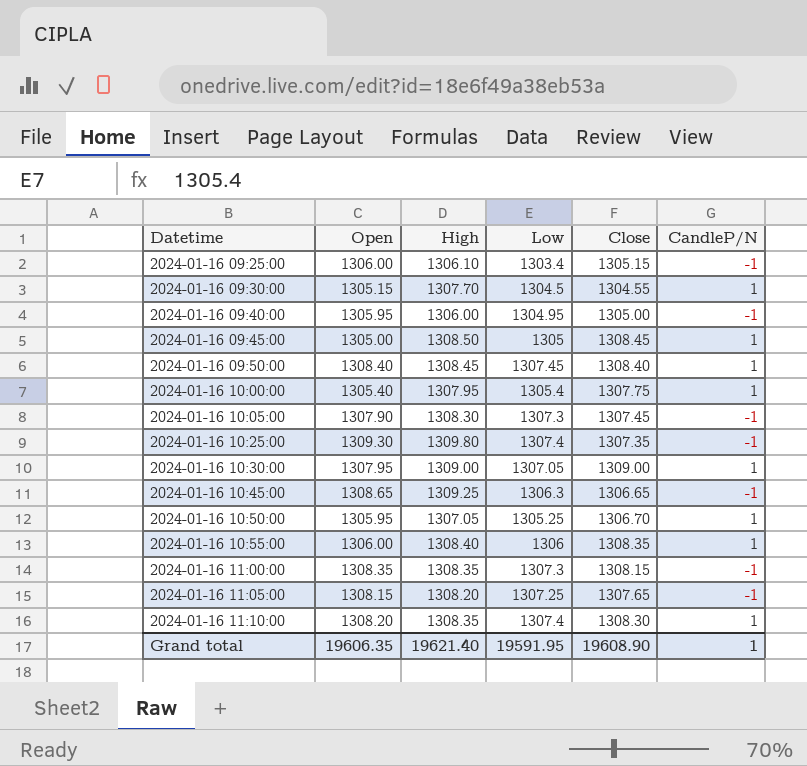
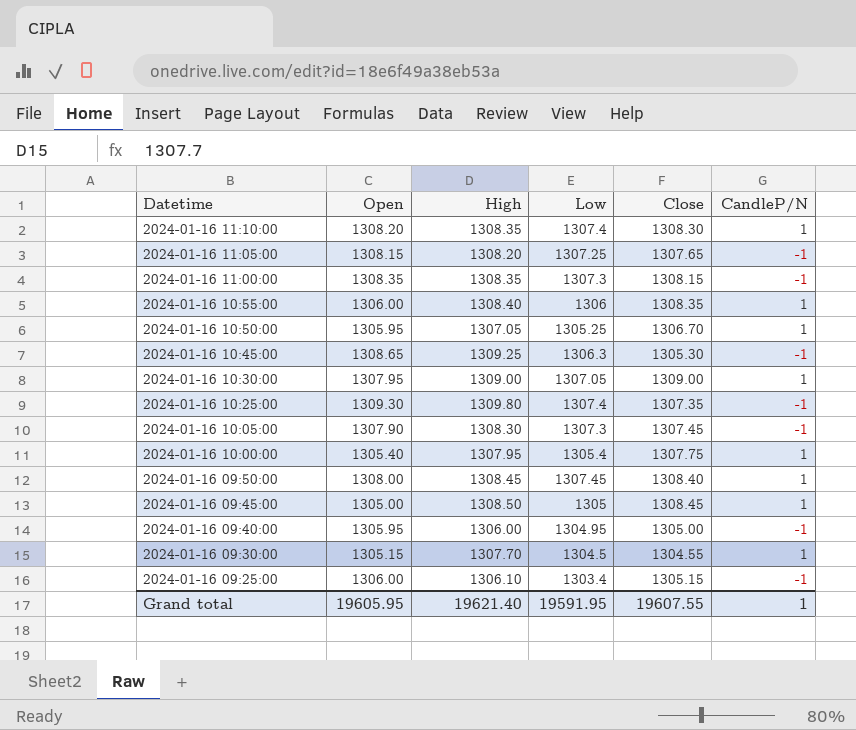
row order: Datetime ascending -> Datetime descending
2024-01-16 10:45:00 | Close: 1306.65 -> 1305.30
2024-01-16 09:50:00 | Open: 1308.40 -> 1308.00
Grand total | Open: 19606.35 -> 19605.95
Grand total | Close: 19608.90 -> 19607.55

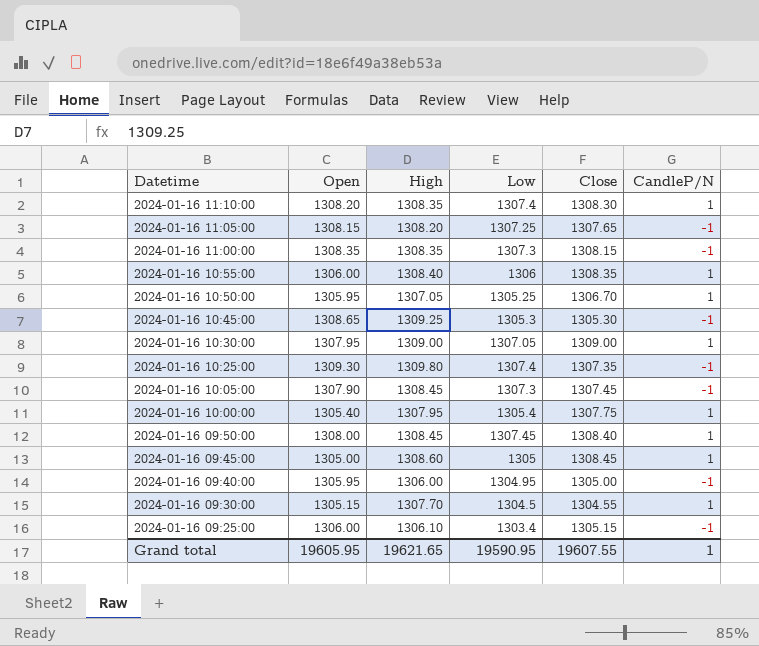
2024-01-16 10:45:00 | Low: 1306.3 -> 1305.3
2024-01-16 10:05:00 | High: 1308.30 -> 1308.45
2024-01-16 09:45:00 | High: 1308.50 -> 1308.60
Grand total | High: 19621.40 -> 19621.65
Grand total | Low: 19591.95 -> 19590.95

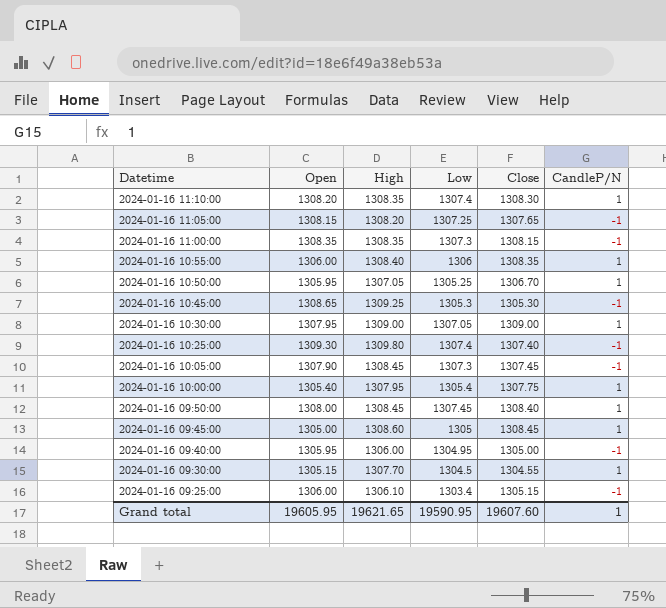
2024-01-16 10:25:00 | Close: 1307.35 -> 1307.40
Grand total | Close: 19607.55 -> 19607.60

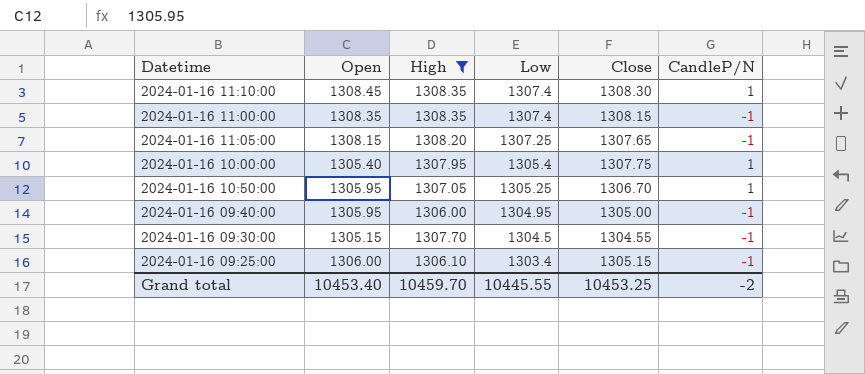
filter: none -> High <= 1308.35
row order: Datetime descending -> Low descending
2024-01-16 11:10:00 | Open: 1308.20 -> 1308.45
2024-01-16 11:00:00 | Low: 1307.3 -> 1307.4
2024-01-16 09:30:00 | CandleP/N: 1 -> -1
Grand total | Open: 19605.95 -> 10453.40
Grand total | High: 19621.65 -> 10459.70
Grand total | Low: 19590.95 -> 10445.55
Grand total | Close: 19607.60 -> 10453.25
Grand total | CandleP/N: 1 -> -2

